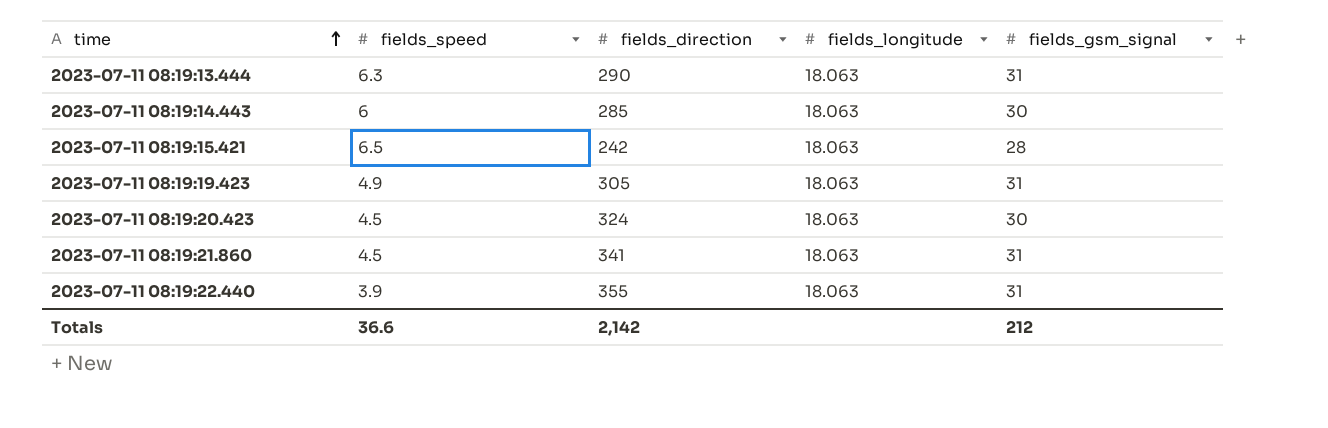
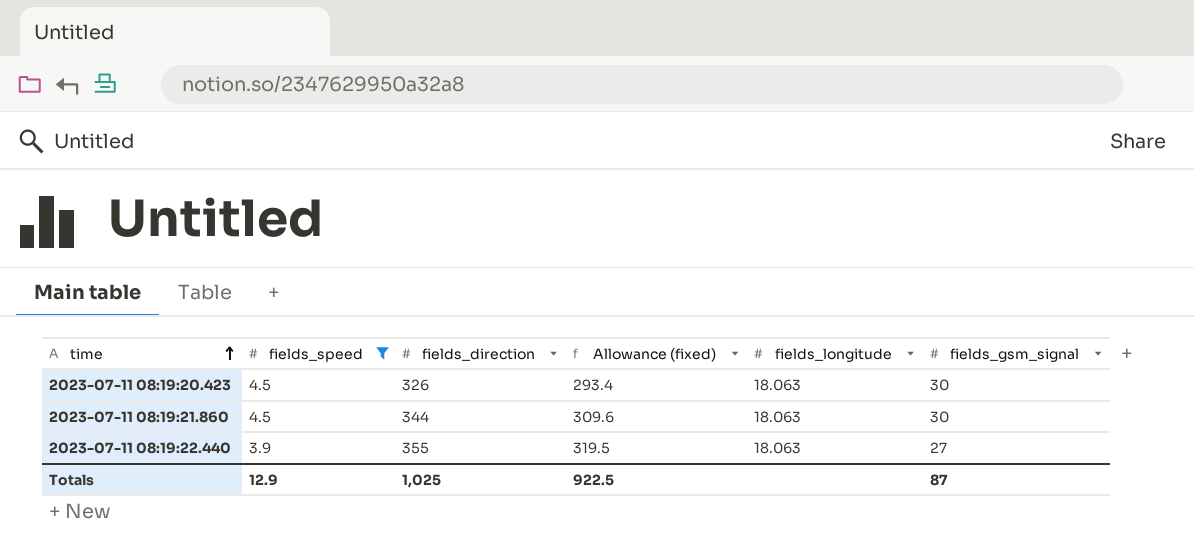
filter: none -> fields_speed <= 4.5
column Allowance (fixed) | formula: none -> [fields_direction] * 0.9
2023-07-11 08:19:20.423 | fields_direction: 324 -> 326
2023-07-11 08:19:21.860 | fields_direction: 341 -> 344
2023-07-11 08:19:21.860 | fields_gsm_signal: 31 -> 30
2023-07-11 08:19:22.440 | fields_gsm_signal: 31 -> 27
Totals | fields_speed: 36.6 -> 12.9
Totals | fields_direction: 2,142 -> 1,025
Totals | fields_gsm_signal: 212 -> 87

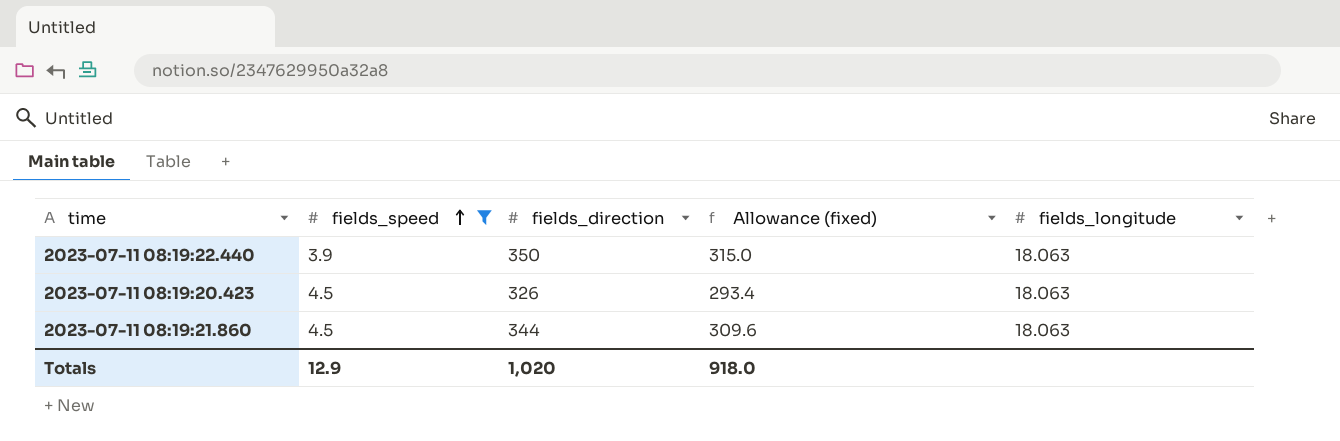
row order: time ascending -> fields_speed ascending
column fields_gsm_signal | position: 6 -> none
2023-07-11 08:19:22.440 | fields_direction: 355 -> 350
2023-07-11 08:19:22.440 | Allowance (fixed): 319.5 -> 315.0
Totals | fields_direction: 1,025 -> 1,020
Totals | Allowance (fixed): 922.5 -> 918.0

